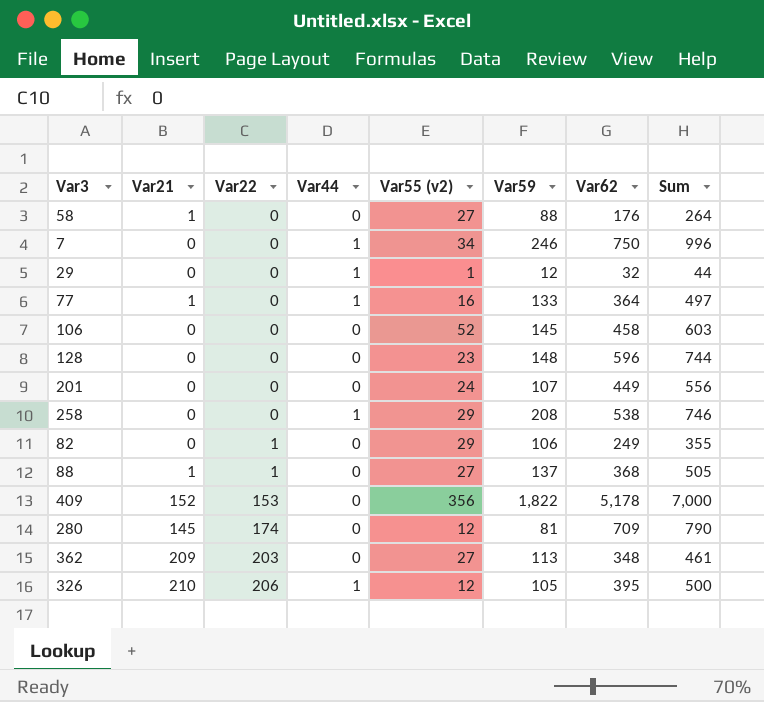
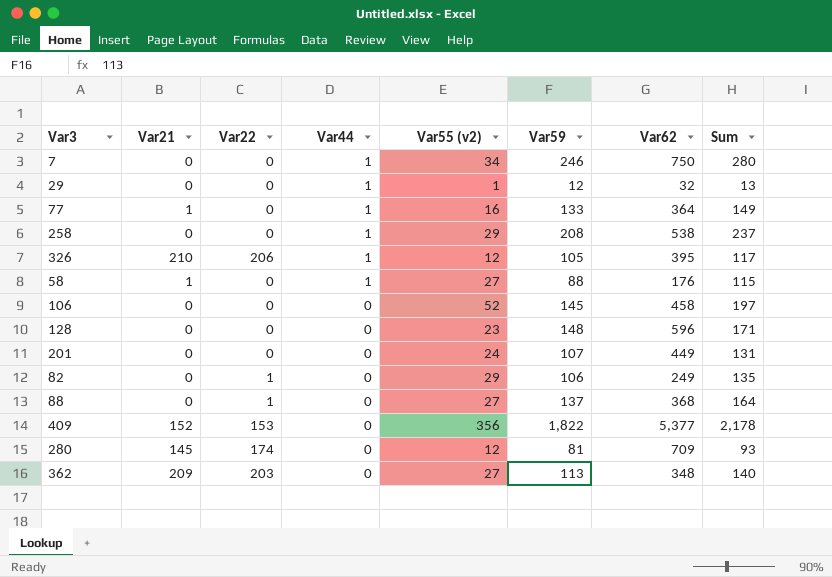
row order: Var22 ascending -> Var44 descending
column Sum | formula: [Var59] + [Var62] -> [Var55 (v2)] + [Var59]
58 | Var44: 0 -> 1
88 | Var21: 1 -> 0
409 | Var62: 5,178 -> 5,377

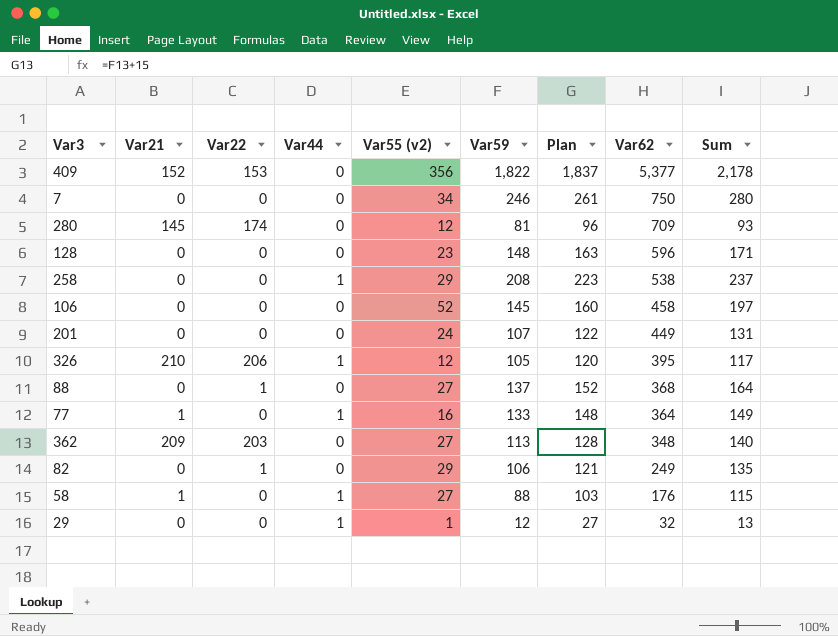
row order: Var44 descending -> Var62 descending
column Plan | formula: none -> [Var59] + 15
7 | Var44: 1 -> 0

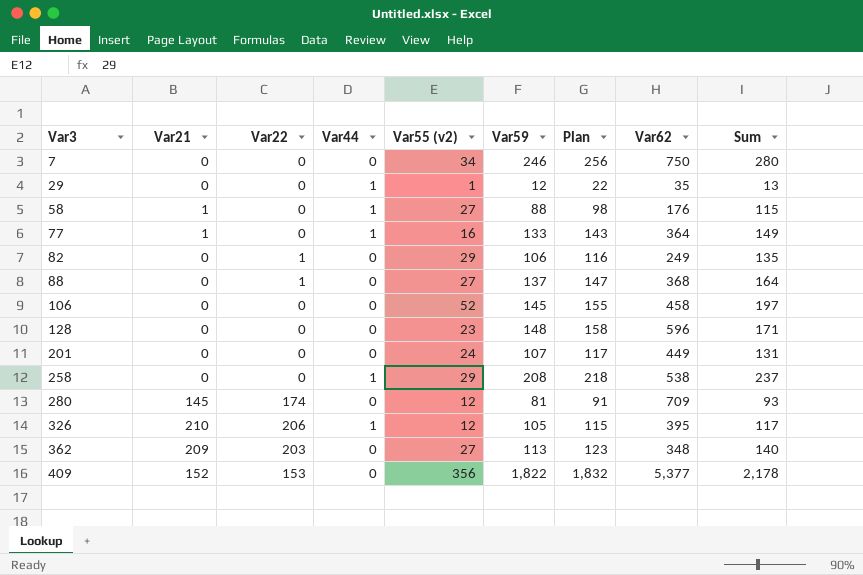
row order: Var62 descending -> Var3 ascending
column Plan | formula: [Var59] + 15 -> [Var59] + 10
29 | Var62: 32 -> 35

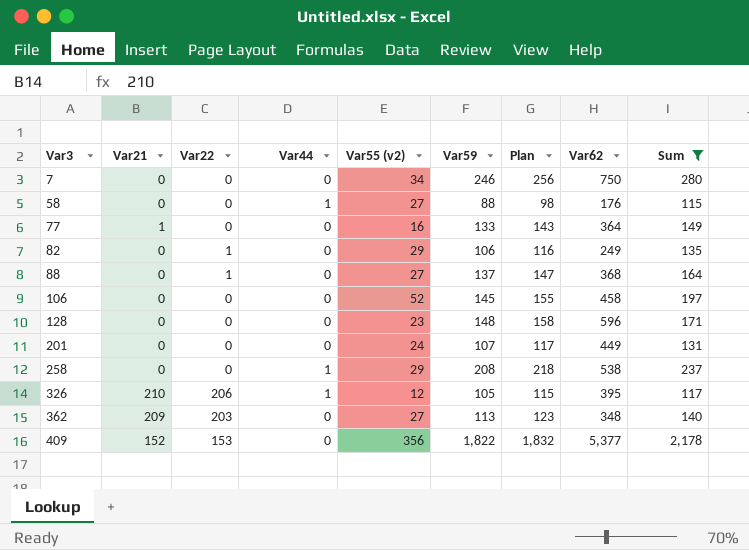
filter: none -> Sum >= 115
58 | Var21: 1 -> 0
77 | Var44: 1 -> 0

